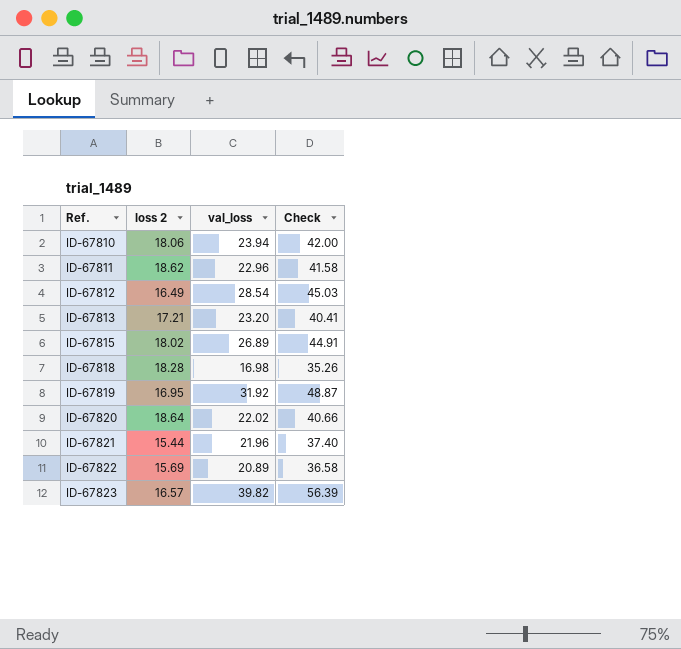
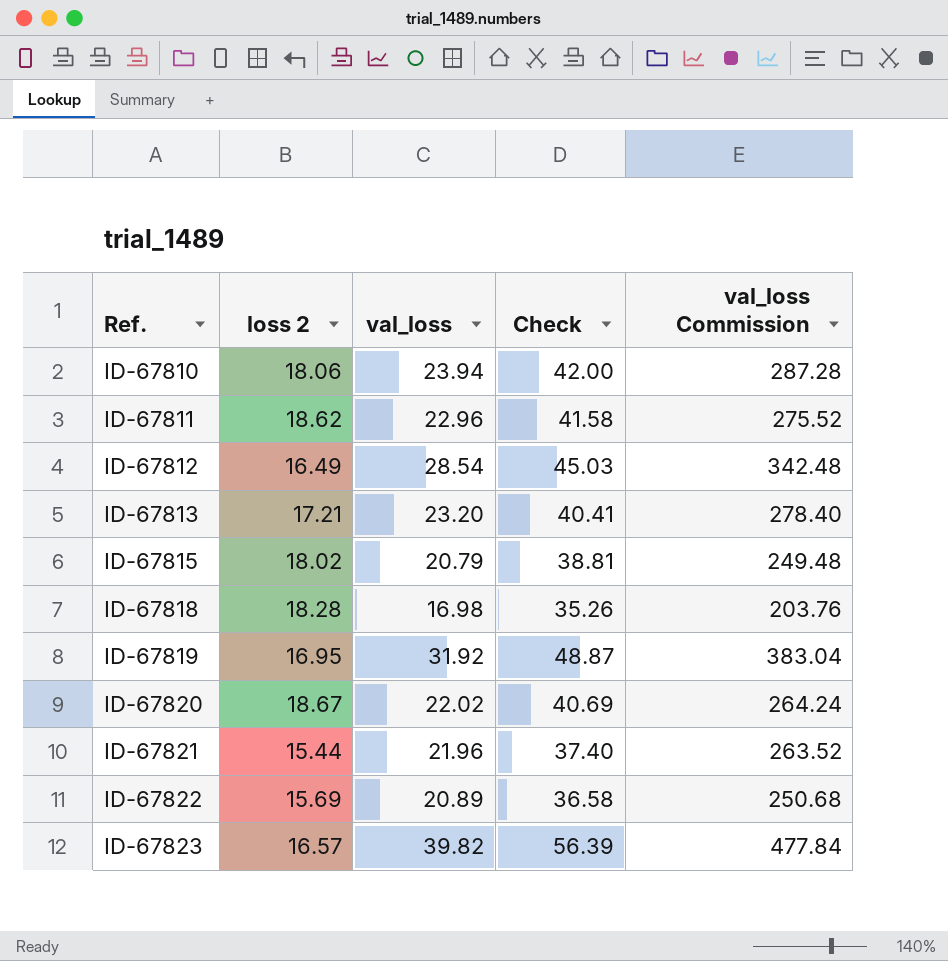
column val_loss Commission | formula: none -> [val_loss] * 12
ID-67815 | val_loss: 26.89 -> 20.79
ID-67815 | Check: 44.91 -> 38.81
ID-67820 | loss 2: 18.64 -> 18.67
ID-67820 | Check: 40.66 -> 40.69

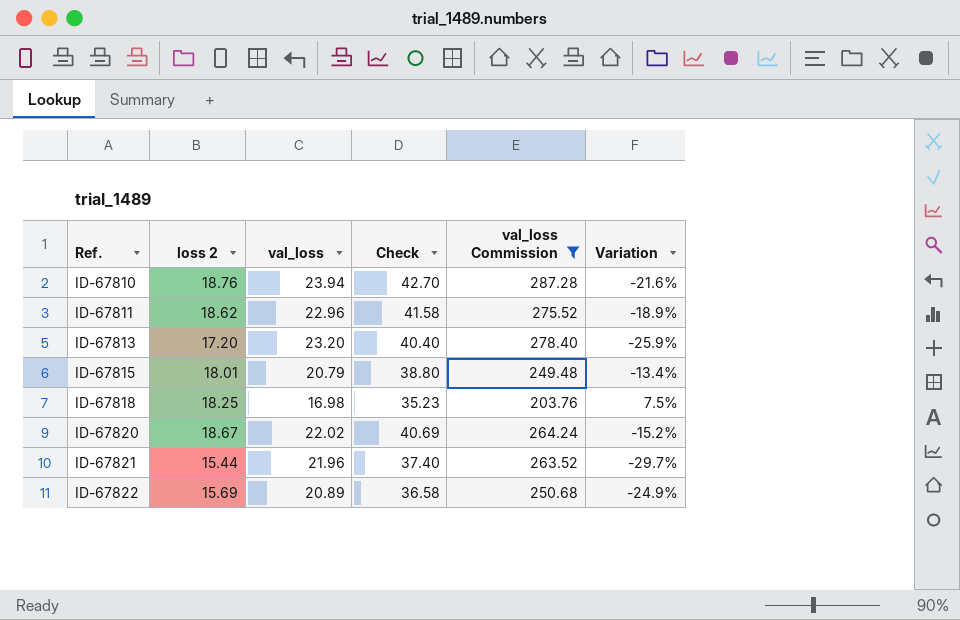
filter: none -> val_loss Commission <= 287.28
column Variation | formula: none -> ([loss 2] - [val_loss]) / [val_loss]
ID-67810 | loss 2: 18.06 -> 18.76
ID-67810 | Check: 42.00 -> 42.70
ID-67813 | loss 2: 17.21 -> 17.20
ID-67813 | Check: 40.41 -> 40.40
ID-67815 | loss 2: 18.02 -> 18.01
ID-67815 | Check: 38.81 -> 38.80
ID-67818 | loss 2: 18.28 -> 18.25
ID-67818 | Check: 35.26 -> 35.23

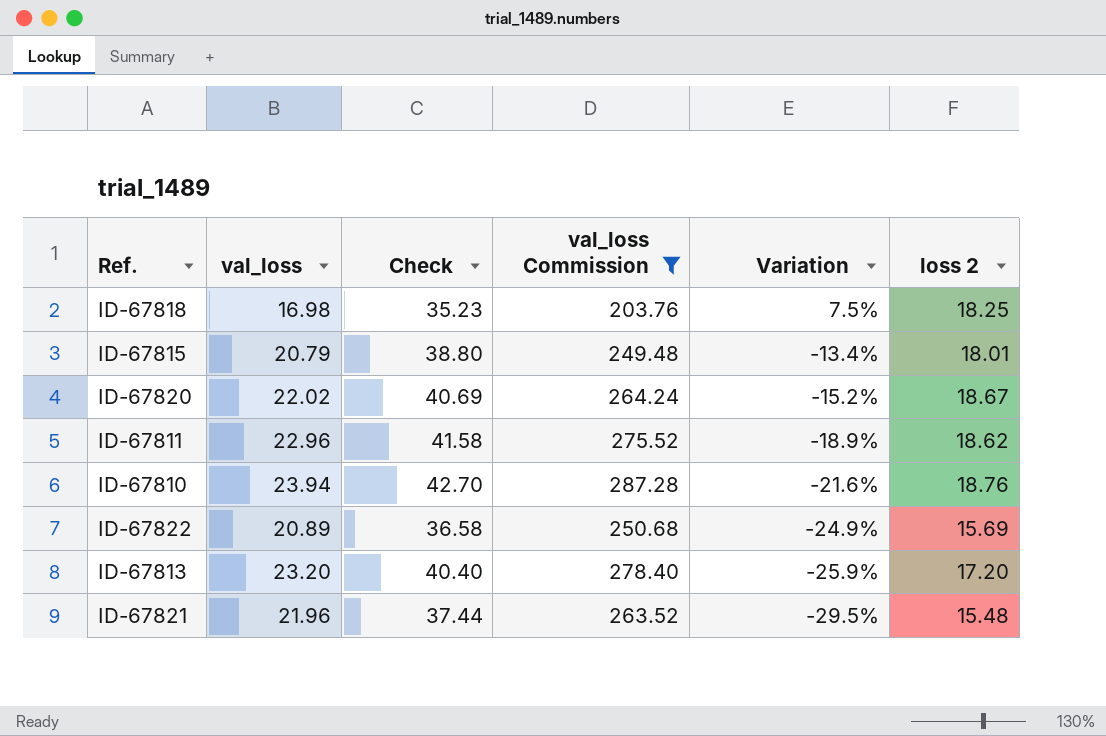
row order: Ref. ascending -> Variation descending
column loss 2 | position: 2 -> 6
ID-67821 | Check: 37.40 -> 37.44
ID-67821 | Variation: -29.7% -> -29.5%
ID-67821 | loss 2: 15.44 -> 15.48

